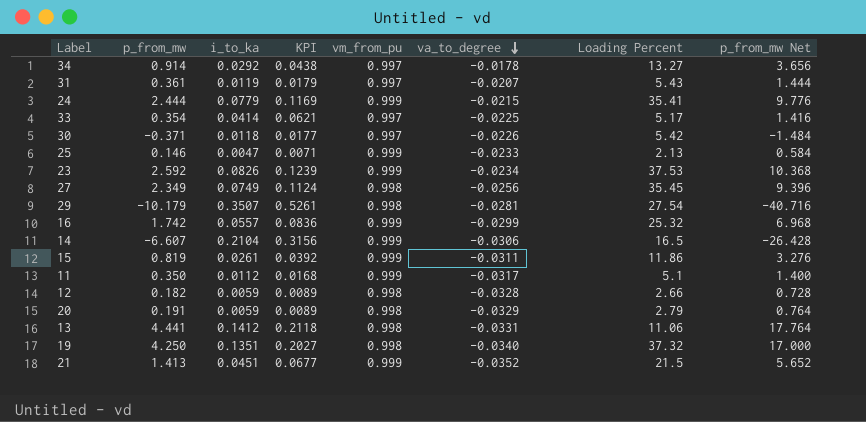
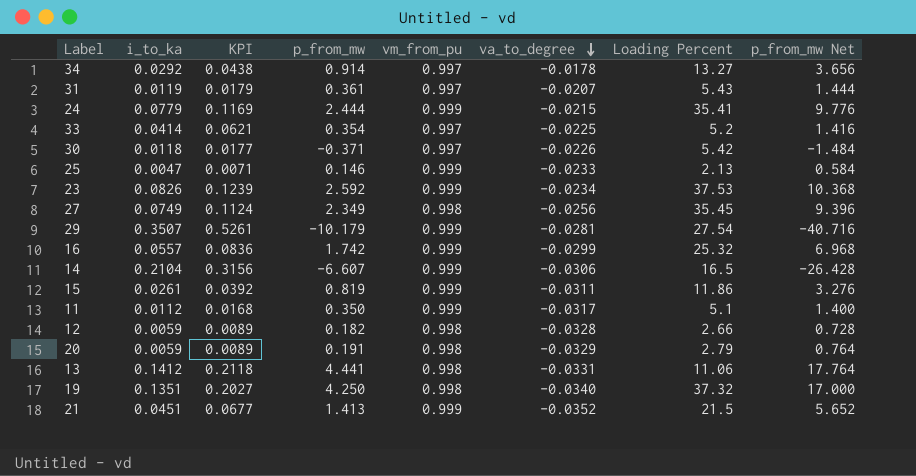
column p_from_mw | position: 2 -> 4
33 | Loading Percent: 5.17 -> 5.2
29 | vm_from_pu: 0.998 -> 0.999

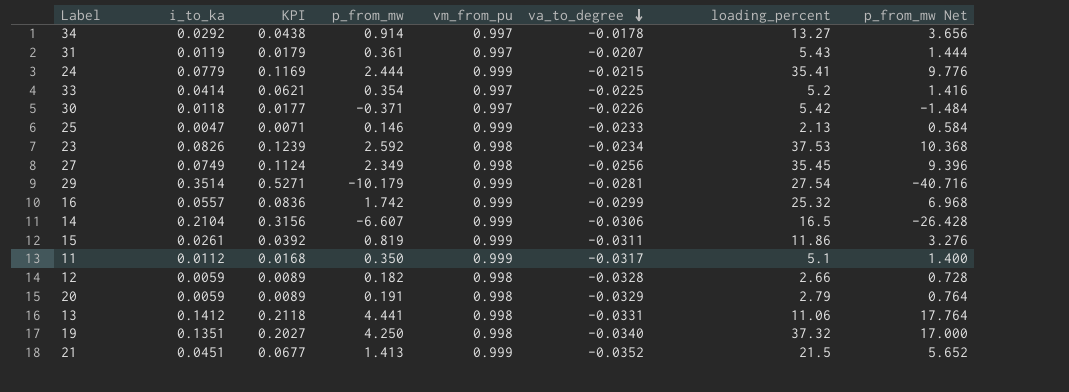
column name: Loading Percent -> loading_percent
23 | vm_from_pu: 0.999 -> 0.998
29 | i_to_ka: 0.3507 -> 0.3514
29 | KPI: 0.5261 -> 0.5271

